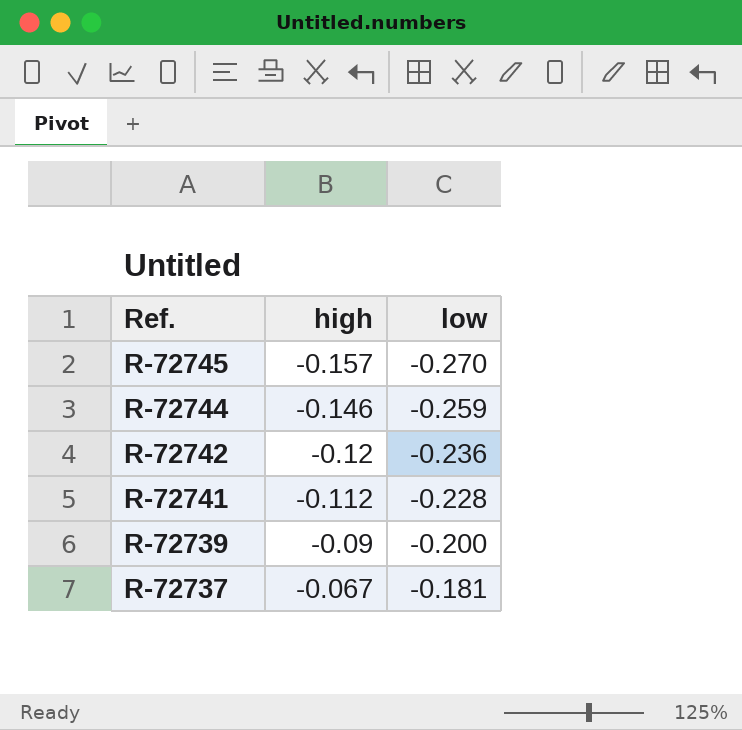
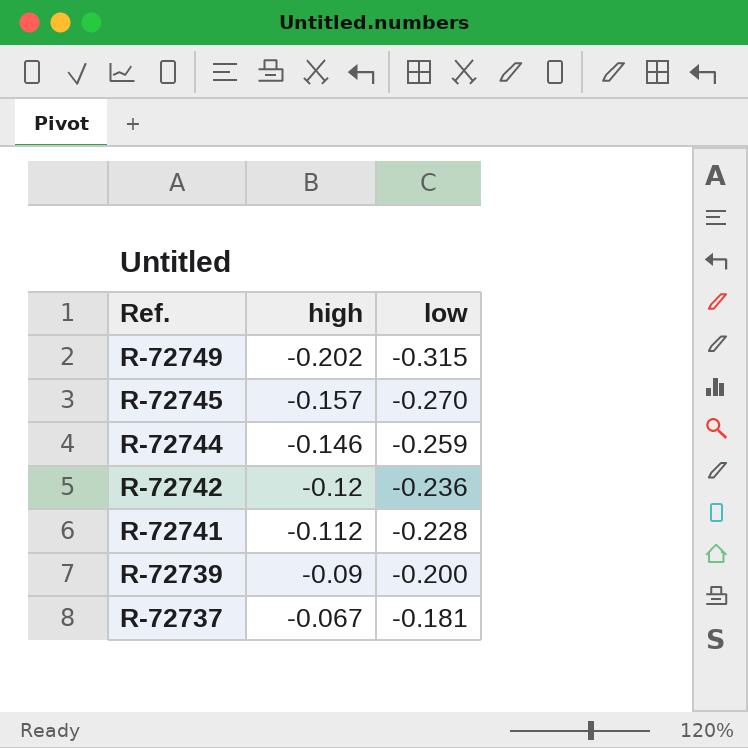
row R-72749: none -> -0.202 | -0.315

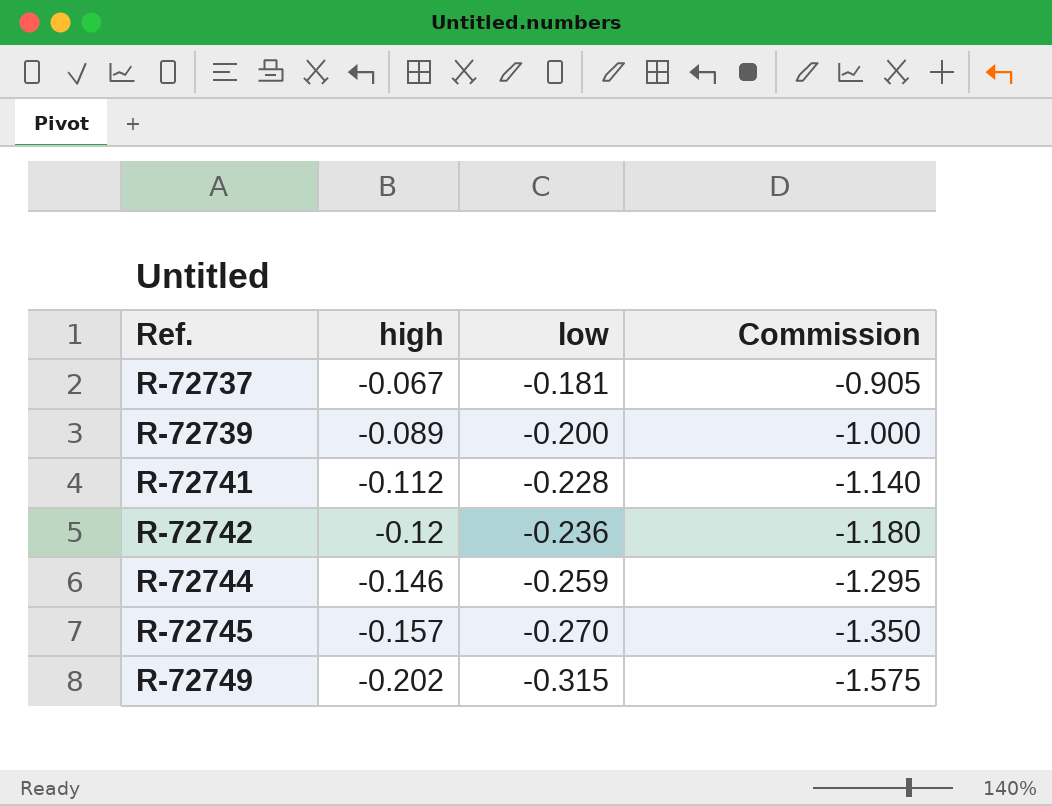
row order: Ref. descending -> Ref. ascending
column Commission | formula: none -> [low] * 5
R-72739 | high: -0.09 -> -0.089

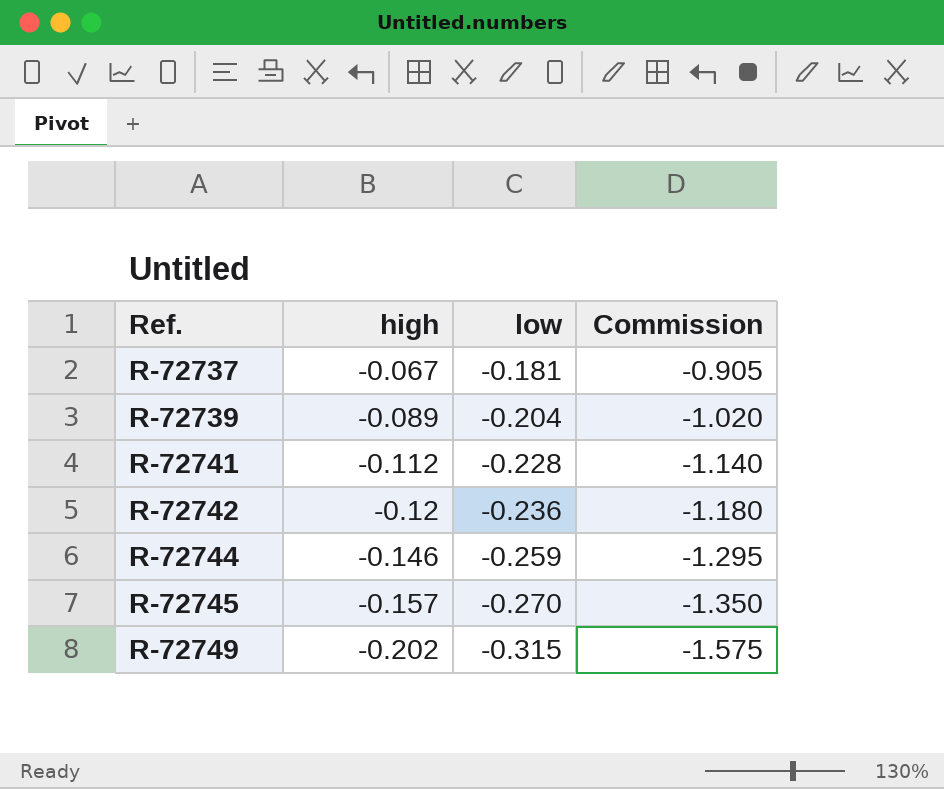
R-72739 | low: -0.200 -> -0.204
R-72739 | Commission: -1.000 -> -1.020

